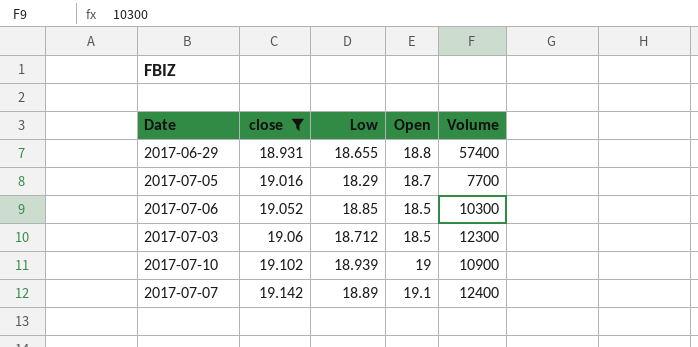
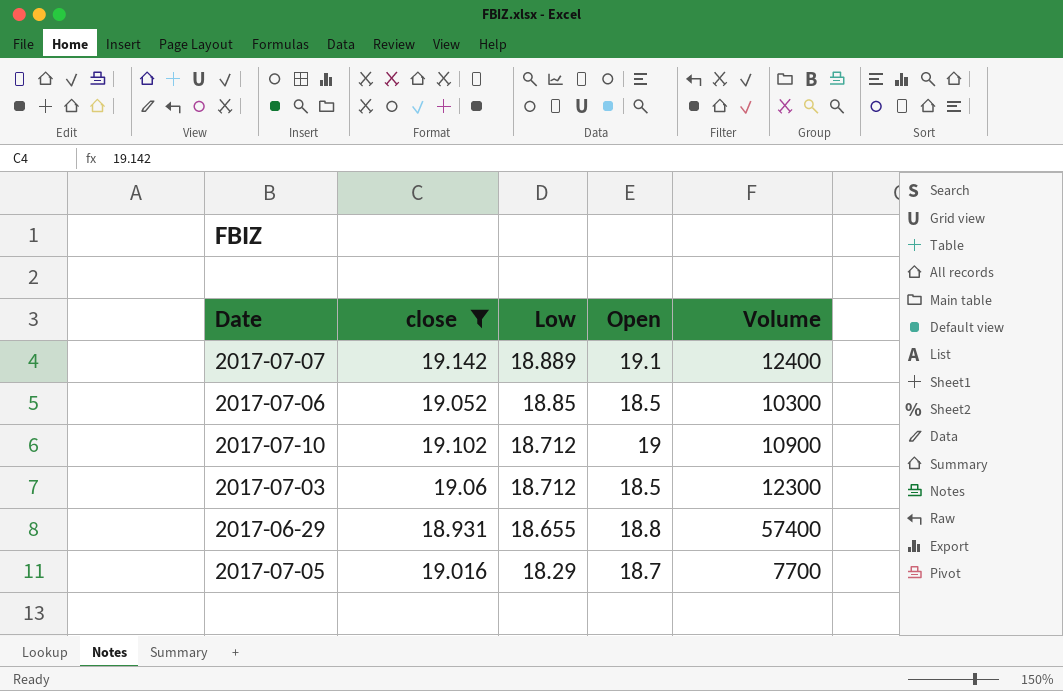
row order: close ascending -> Low descending
2017-07-07 | Low: 18.89 -> 18.889
2017-07-10 | Low: 18.939 -> 18.712

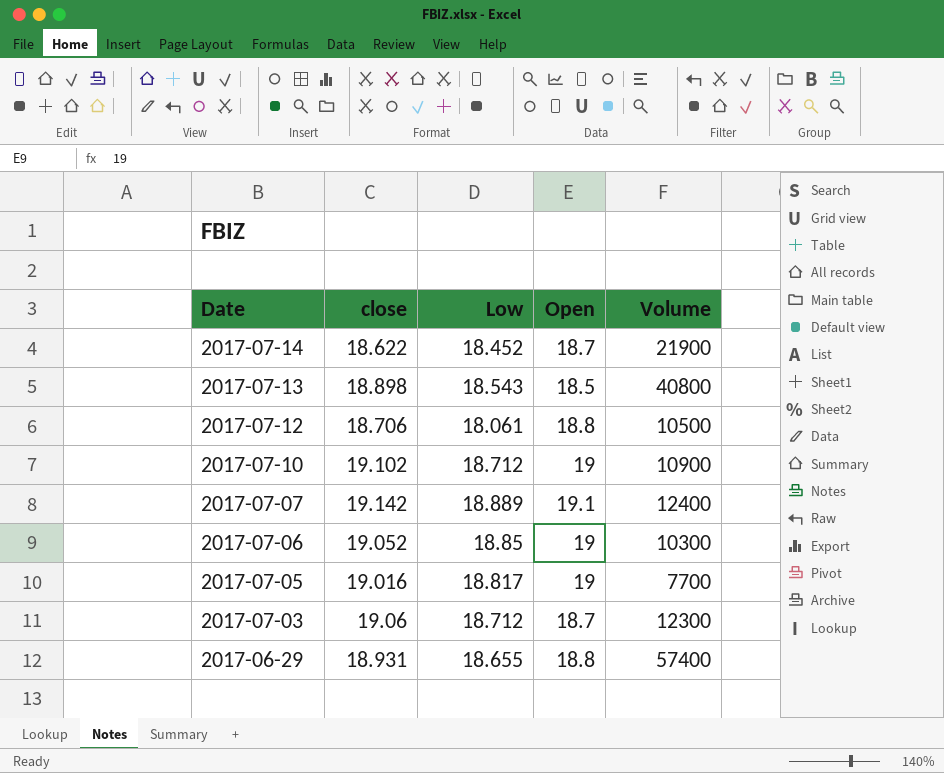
filter: close >= 18.931 -> none
row order: Low descending -> Date descending
2017-07-06 | Open: 18.5 -> 19
2017-07-05 | Low: 18.29 -> 18.817
2017-07-05 | Open: 18.7 -> 19
2017-07-03 | Open: 18.5 -> 18.7

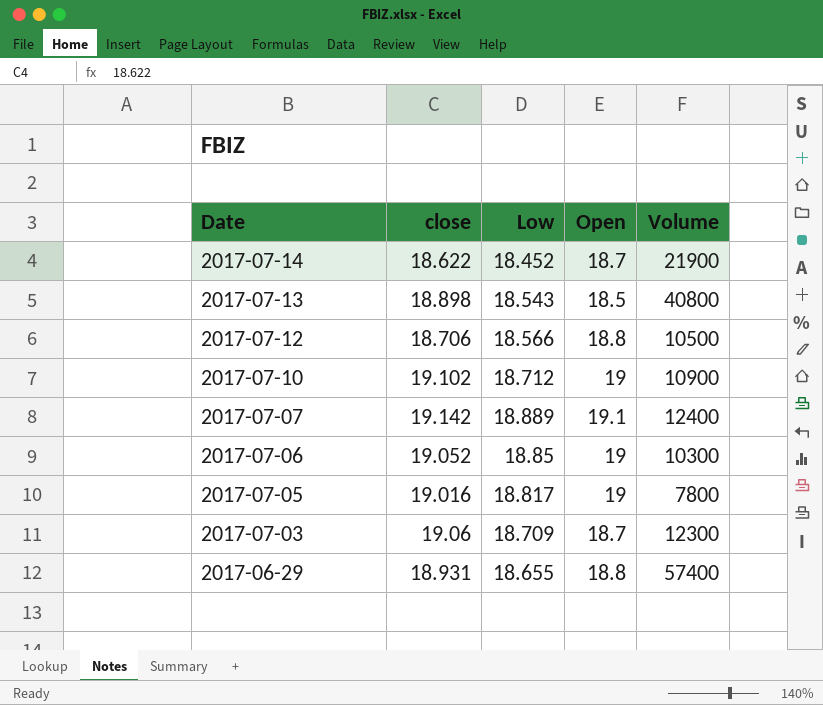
2017-07-12 | Low: 18.061 -> 18.566
2017-07-05 | Volume: 7700 -> 7800
2017-07-03 | Low: 18.712 -> 18.709

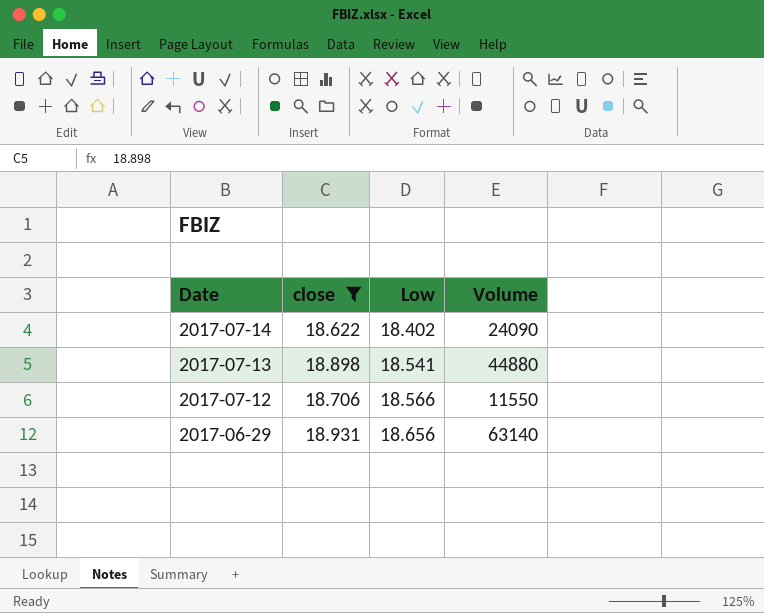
filter: none -> close <= 18.931
column Open | position: 4 -> none
2017-07-14 | Low: 18.452 -> 18.402
2017-07-14 | Volume: 21900 -> 24090
2017-07-13 | Low: 18.543 -> 18.541
2017-07-13 | Volume: 40800 -> 44880
2017-07-12 | Volume: 10500 -> 11550
2017-06-29 | Low: 18.655 -> 18.656
2017-06-29 | Volume: 57400 -> 63140

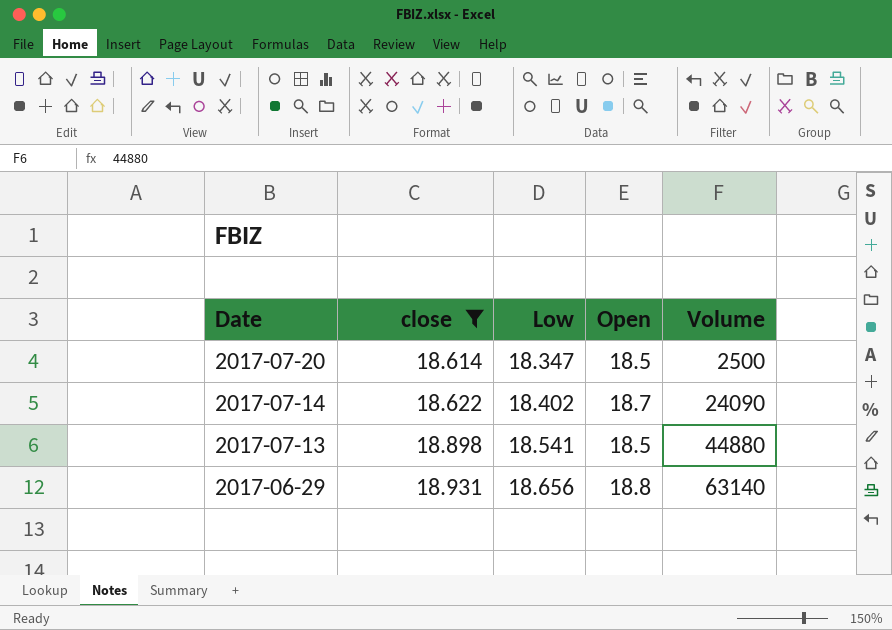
column Open | position: none -> 4
row 2017-07-12: 18.706 | 18.566 | 11550 -> none
row 2017-07-20: none -> 18.614 | 18.347 | 18.5 | 2500

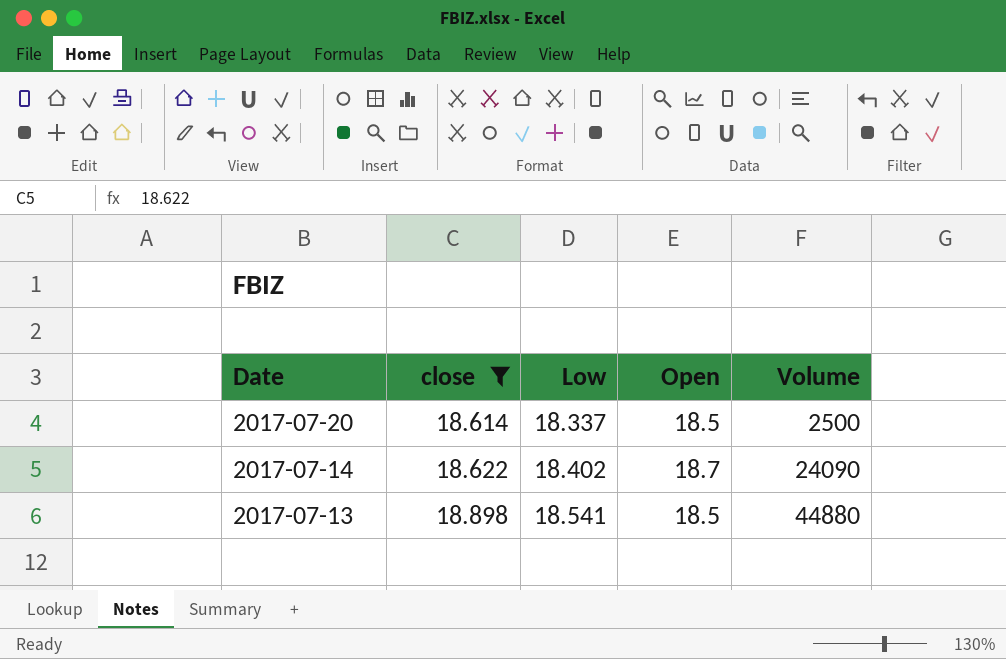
row 2017-06-29: 18.931 | 18.656 | 18.8 | 63140 -> none
2017-07-20 | Low: 18.347 -> 18.337

